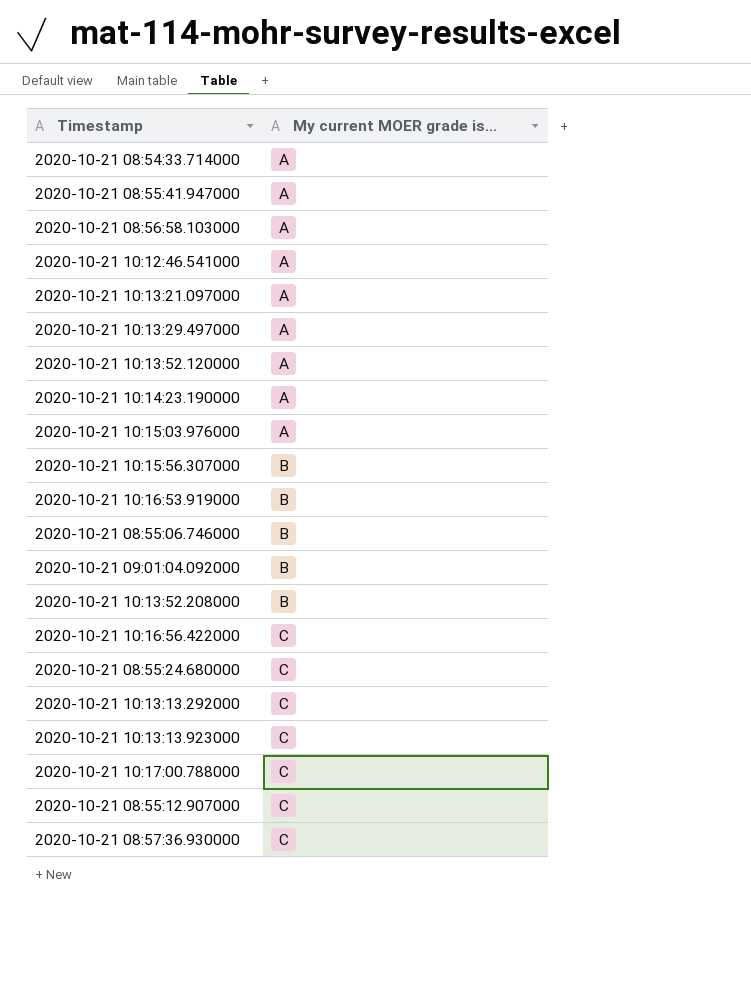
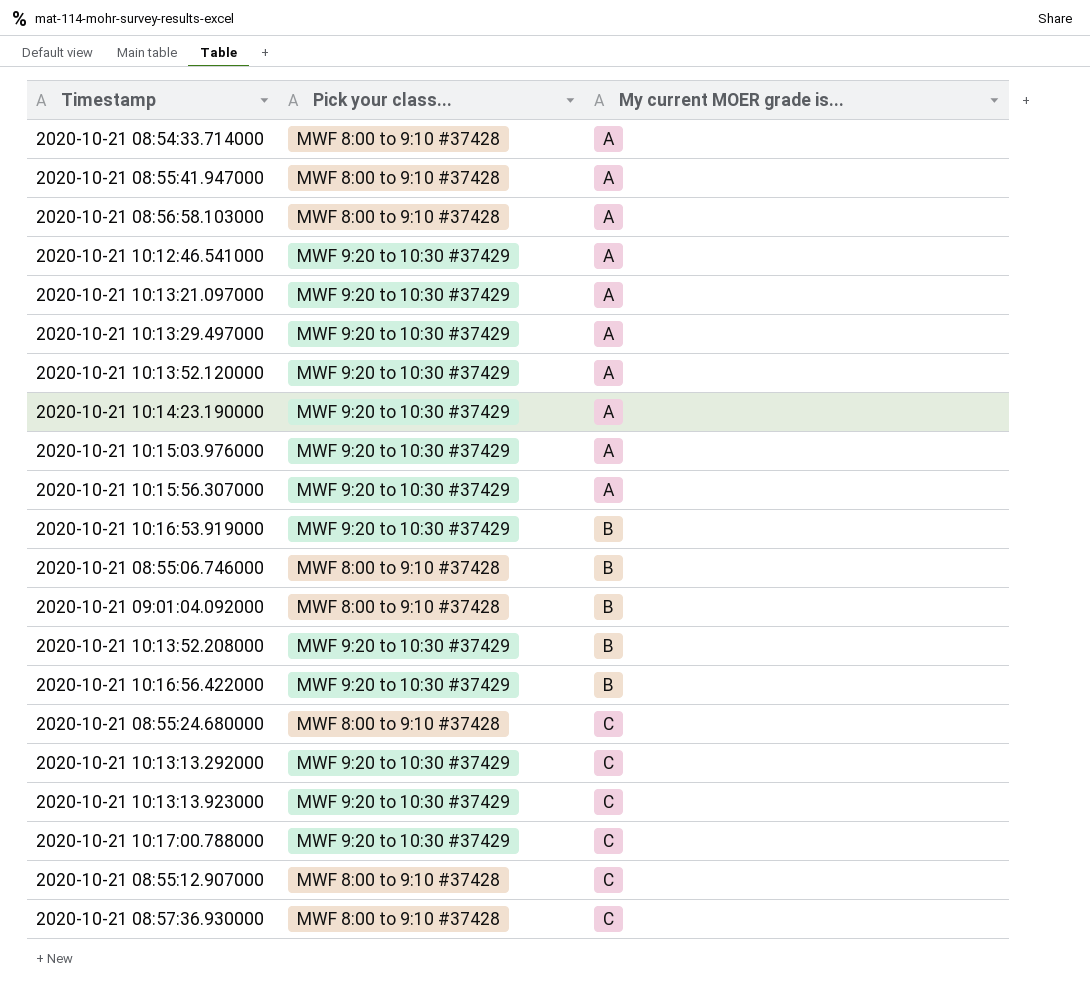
column Pick your class... | position: none -> 2
2020-10-21 10:15:56.307000 | My current MOER grade is...: B -> A
2020-10-21 10:16:56.422000 | My current MOER grade is...: C -> B

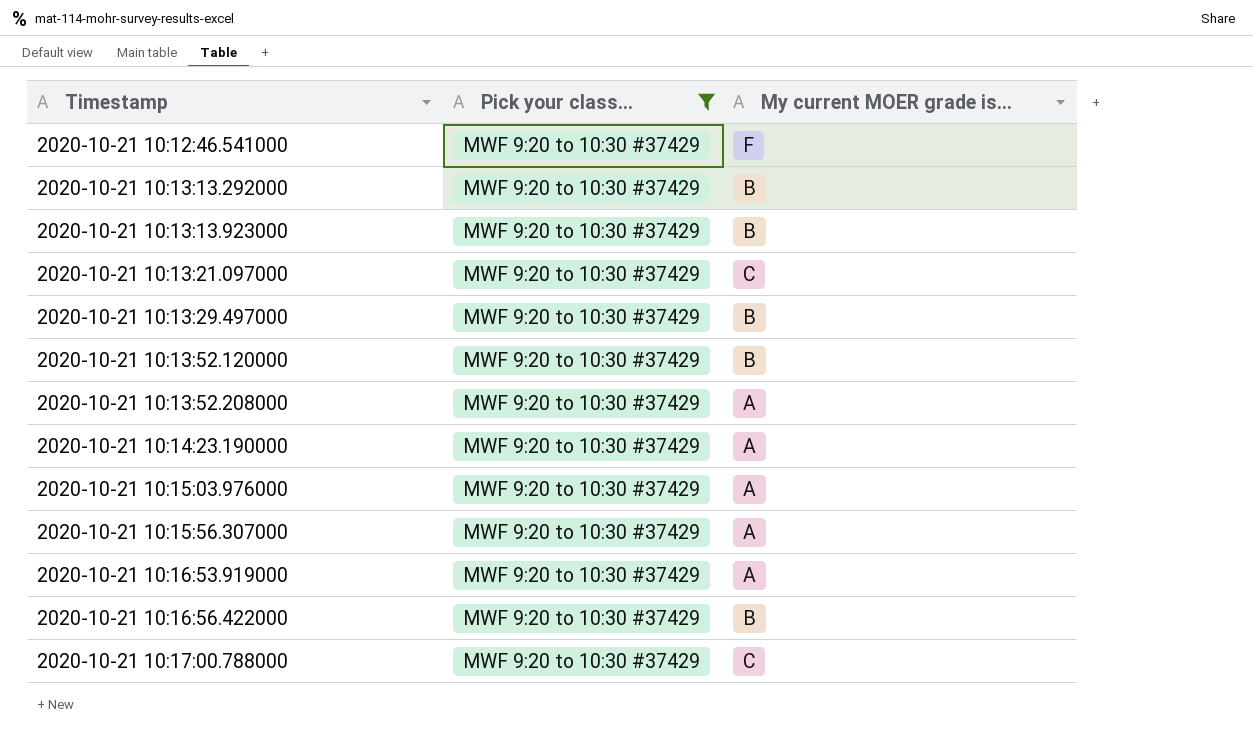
filter: none -> Pick your class... = MWF 9:20 to 10:30 #37429
row order: My current MOER grade is... ascending -> Timestamp ascending
2020-10-21 10:12:46.541000 | My current MOER grade is...: A -> F
2020-10-21 10:13:13.292000 | My current MOER grade is...: C -> B
2020-10-21 10:13:13.923000 | My current MOER grade is...: C -> B
2020-10-21 10:13:21.097000 | My current MOER grade is...: A -> C
2020-10-21 10:13:29.497000 | My current MOER grade is...: A -> B
2020-10-21 10:13:52.120000 | My current MOER grade is...: A -> B
2020-10-21 10:13:52.208000 | My current MOER grade is...: B -> A
2020-10-21 10:16:53.919000 | My current MOER grade is...: B -> A

